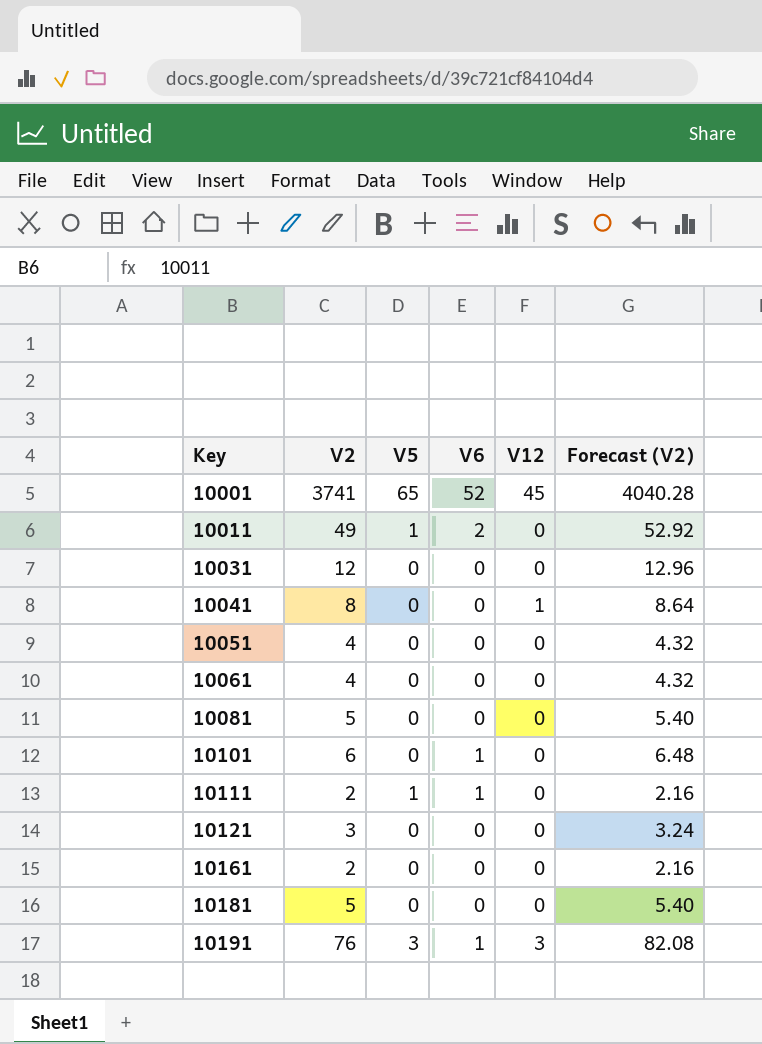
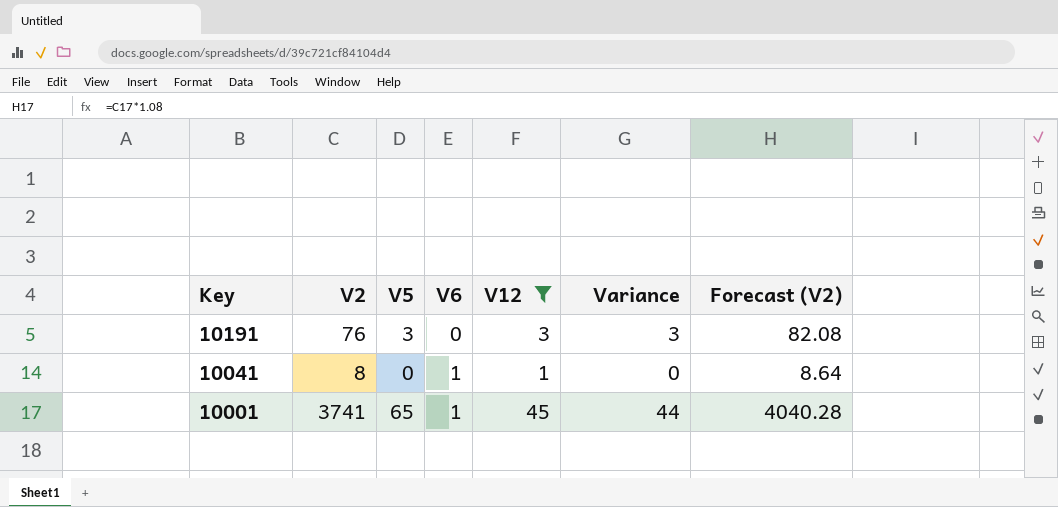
filter: none -> V12 != 0
row order: Key ascending -> Key descending
column Variance | formula: none -> [V12] - [V6]
10191 | V6: 1 -> 0
10041 | V6: 0 -> 1
10001 | V6: 52 -> 1

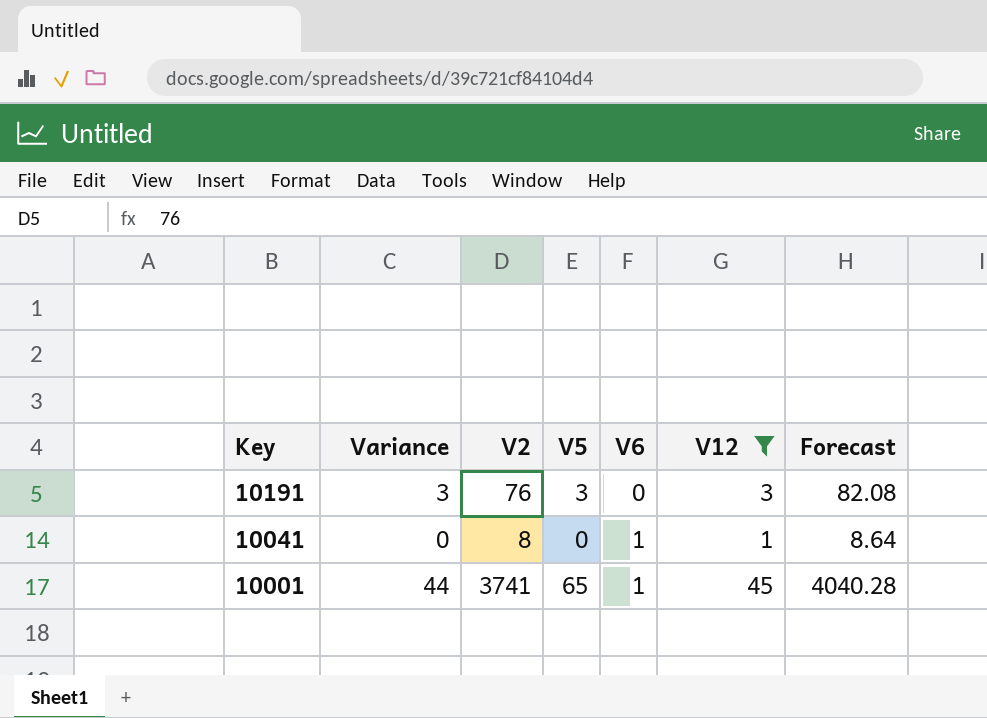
column Variance | position: 6 -> 2
column name: Forecast (V2) -> Forecast

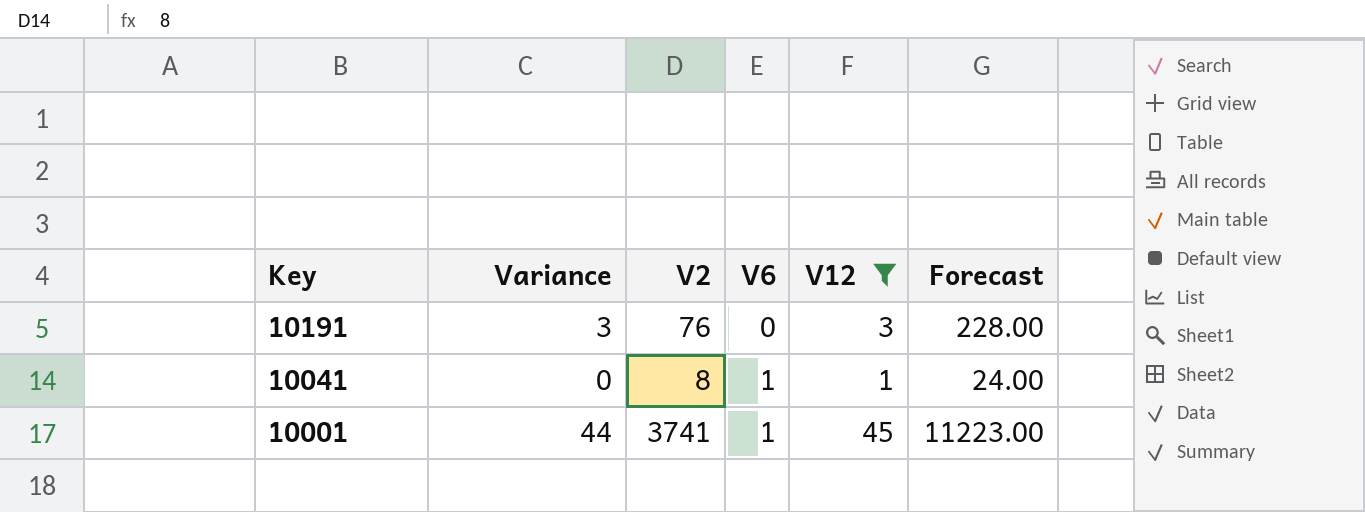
column V5 | position: 4 -> none
column Forecast | formula: [V2] * 1.08 -> [V2] * 3

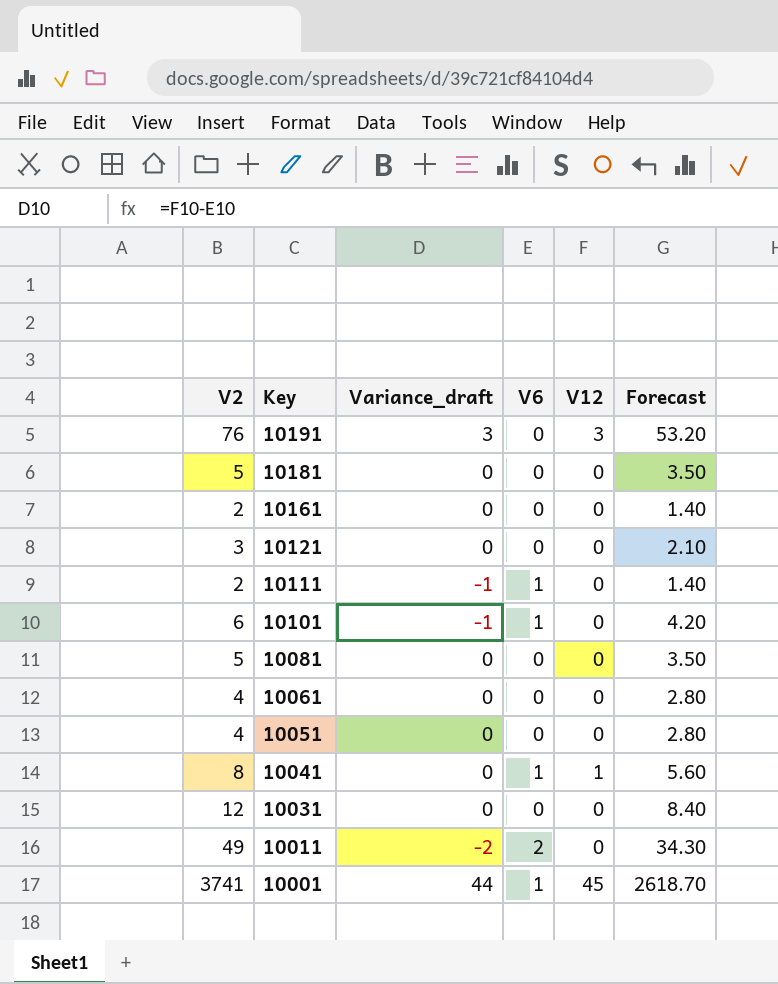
filter: V12 != 0 -> none
column V2 | position: 3 -> 1
column name: Variance -> Variance_draft
column Forecast | formula: [V2] * 3 -> [V2] * 0.7

